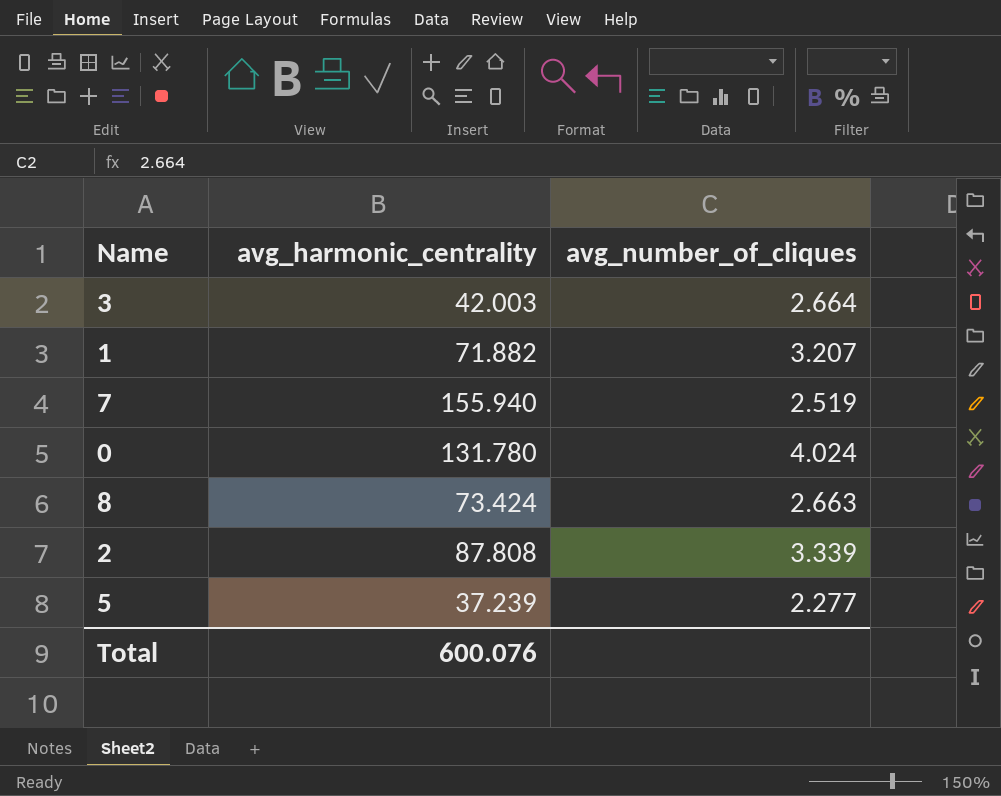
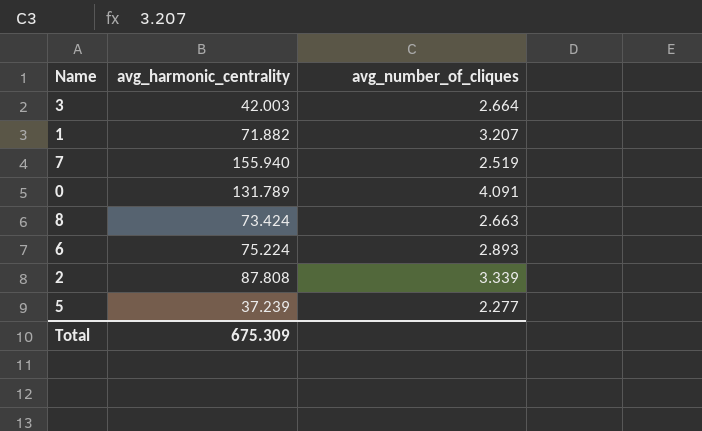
0 | avg_harmonic_centrality: 131.780 -> 131.789
0 | avg_number_of_cliques: 4.024 -> 4.091
row 6: none -> 75.224 | 2.893
Total | avg_harmonic_centrality: 600.076 -> 675.309

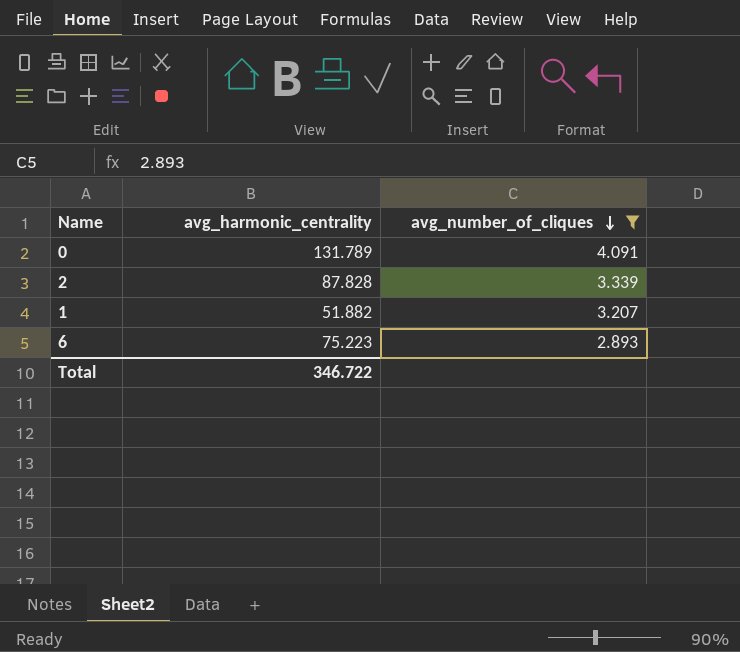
filter: none -> avg_number_of_cliques >= 2.893
row order: none -> avg_number_of_cliques descending
2 | avg_harmonic_centrality: 87.808 -> 87.828
1 | avg_harmonic_centrality: 71.882 -> 51.882
6 | avg_harmonic_centrality: 75.224 -> 75.223
Total | avg_harmonic_centrality: 675.309 -> 346.722

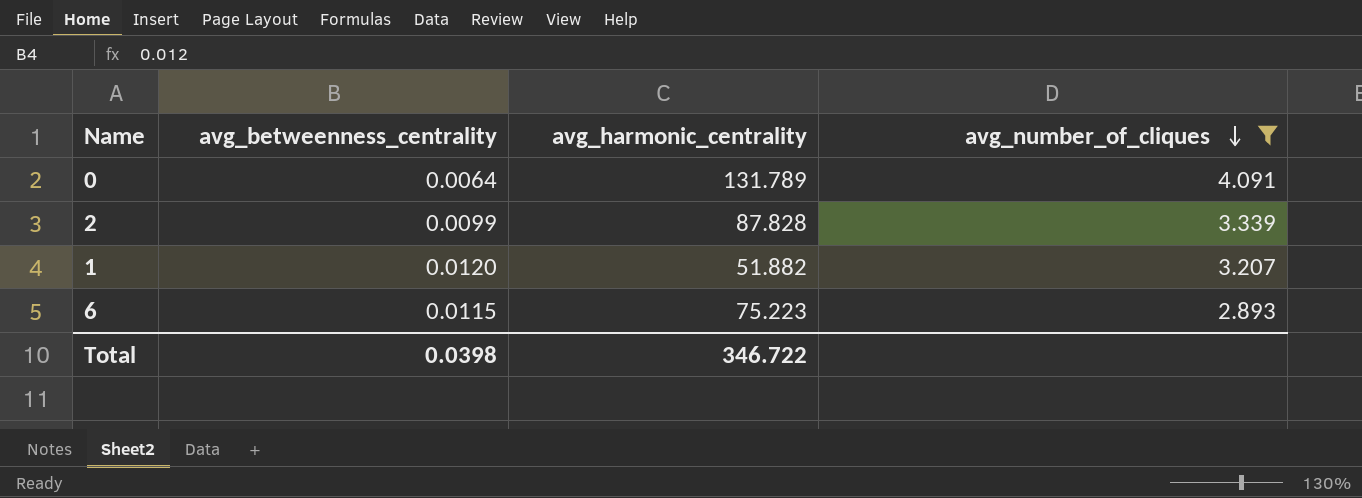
column avg_betweenness_centrality | position: none -> 2

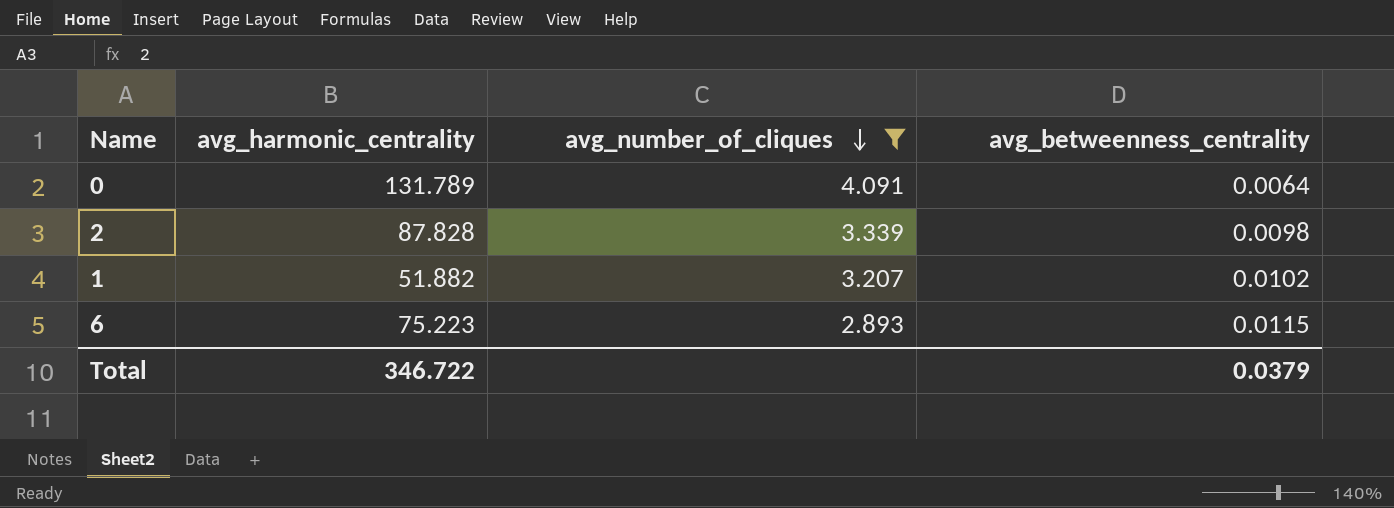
column avg_betweenness_centrality | position: 2 -> 4
2 | avg_betweenness_centrality: 0.0099 -> 0.0098
1 | avg_betweenness_centrality: 0.0120 -> 0.0102
Total | avg_betweenness_centrality: 0.0398 -> 0.0379

